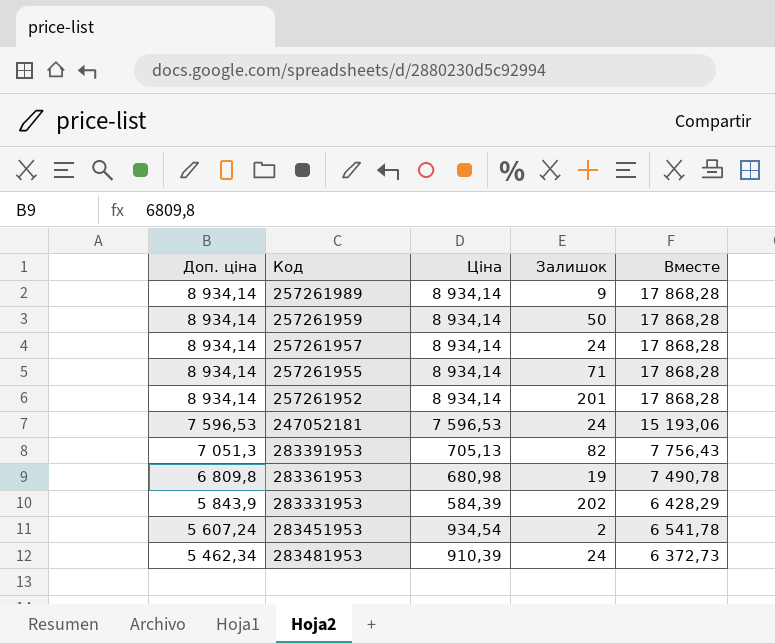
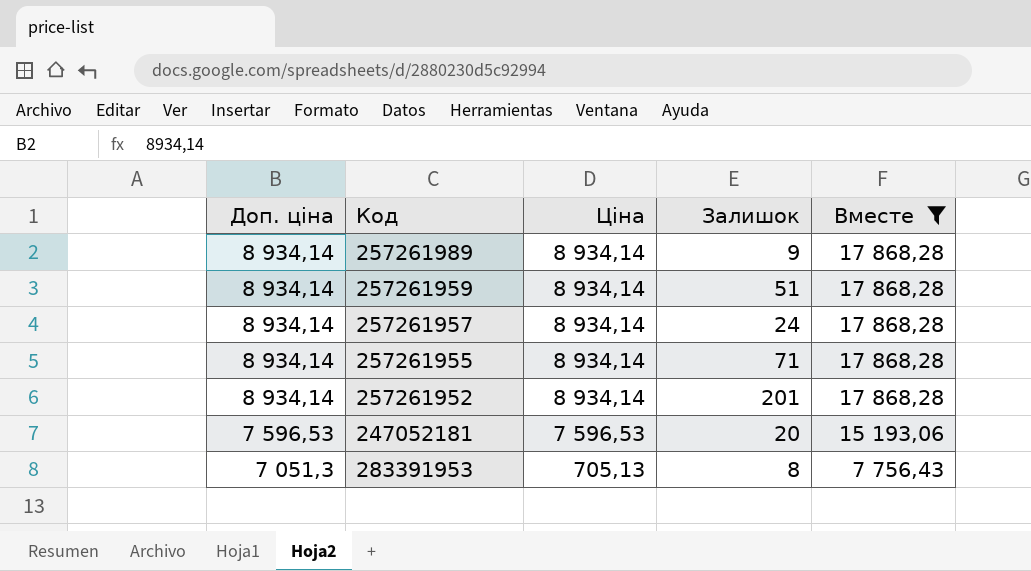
filter: none -> Вместе >= 7 756,43
257261959 | Залишок: 50 -> 51
247052181 | Залишок: 24 -> 20
283391953 | Залишок: 82 -> 8

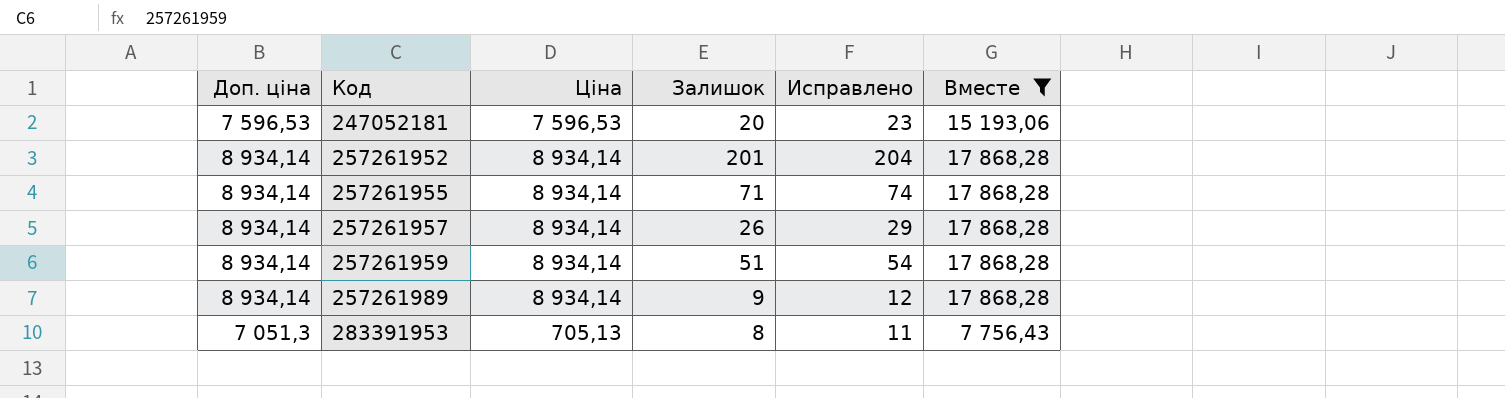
row order: Доп. ціна descending -> Код ascending
column Исправлено | formula: none -> [Залишок] + 3
257261957 | Залишок: 24 -> 26

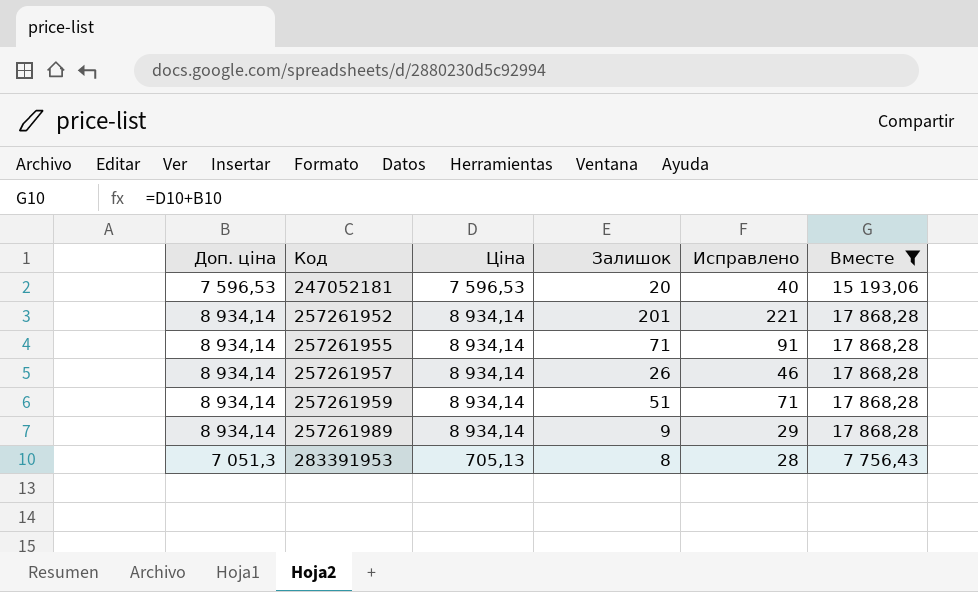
column Исправлено | formula: [Залишок] + 3 -> [Залишок] + 20

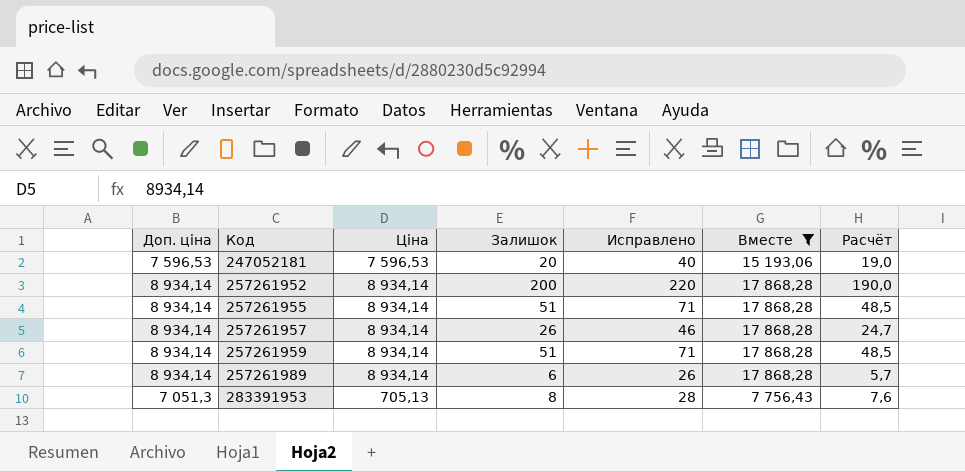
column Расчёт | formula: none -> [Залишок] * 0,95
257261952 | Залишок: 201 -> 200
257261952 | Исправлено: 221 -> 220
257261955 | Залишок: 71 -> 51
257261955 | Исправлено: 91 -> 71
257261989 | Залишок: 9 -> 6
257261989 | Исправлено: 29 -> 26

